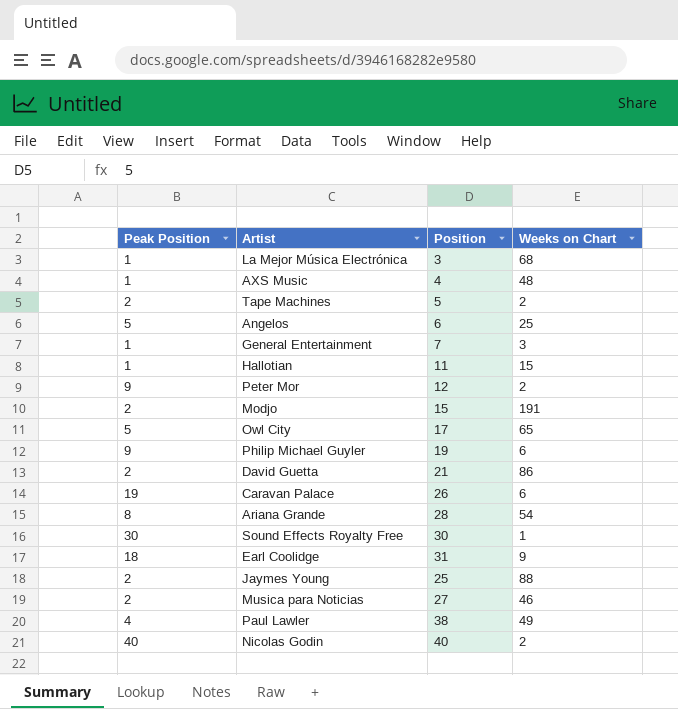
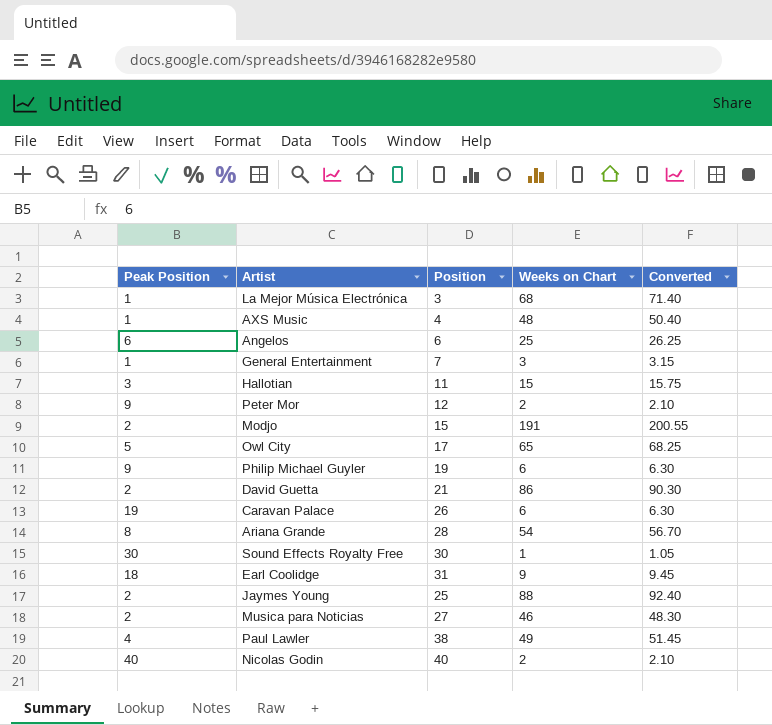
column Converted | formula: none -> [Weeks on Chart] * 1.05
row Tape Machines: 2 | 5 | 2 -> none
Angelos | Peak Position: 5 -> 6
Hallotian | Peak Position: 1 -> 3

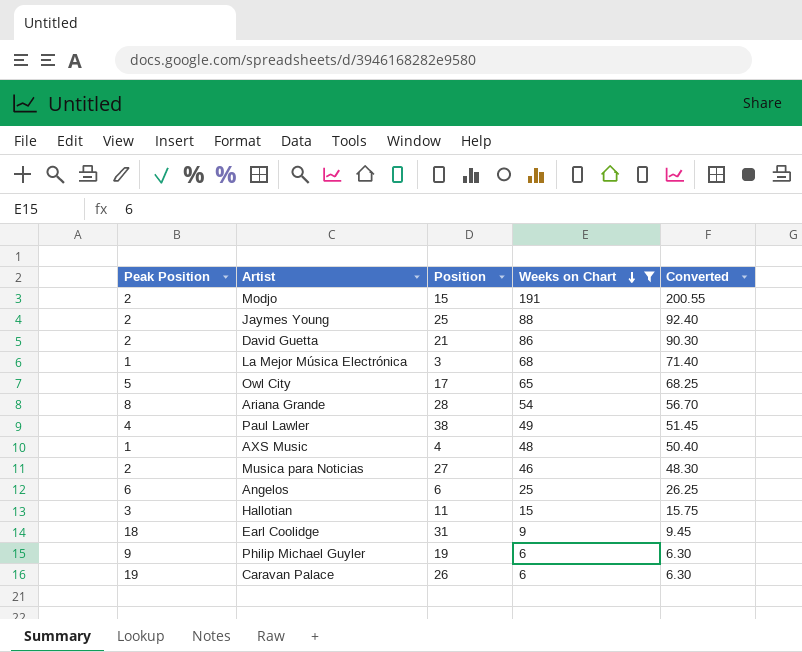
filter: none -> Weeks on Chart >= 6
row order: none -> Weeks on Chart descending

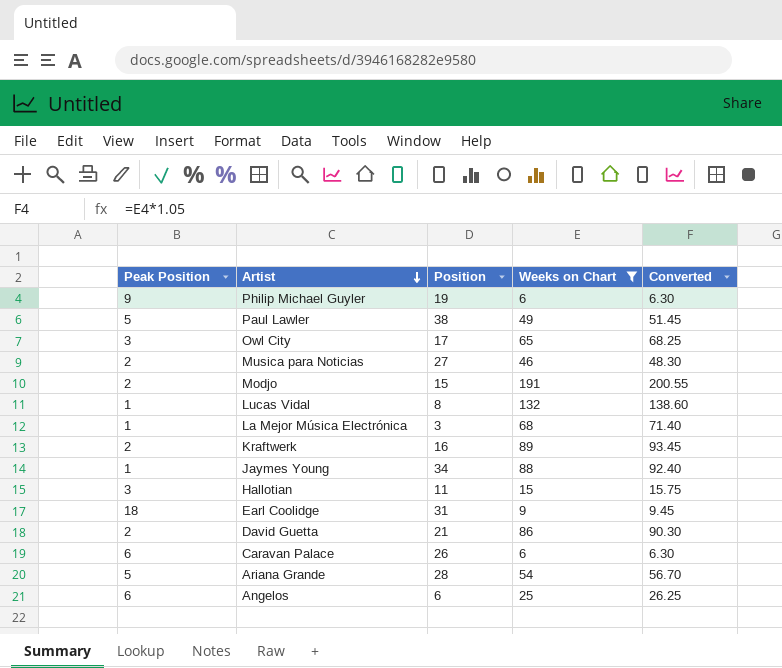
row order: Weeks on Chart descending -> Artist descending
row AXS Music: 1 | 4 | 48 | 50.40 -> none
Paul Lawler | Peak Position: 4 -> 5
Owl City | Peak Position: 5 -> 3
row Lucas Vidal: none -> 1 | 8 | 132 | 138.60
row Kraftwerk: none -> 2 | 16 | 89 | 93.45
Jaymes Young | Peak Position: 2 -> 1
Jaymes Young | Position: 25 -> 34
Caravan Palace | Peak Position: 19 -> 6
Ariana Grande | Peak Position: 8 -> 5

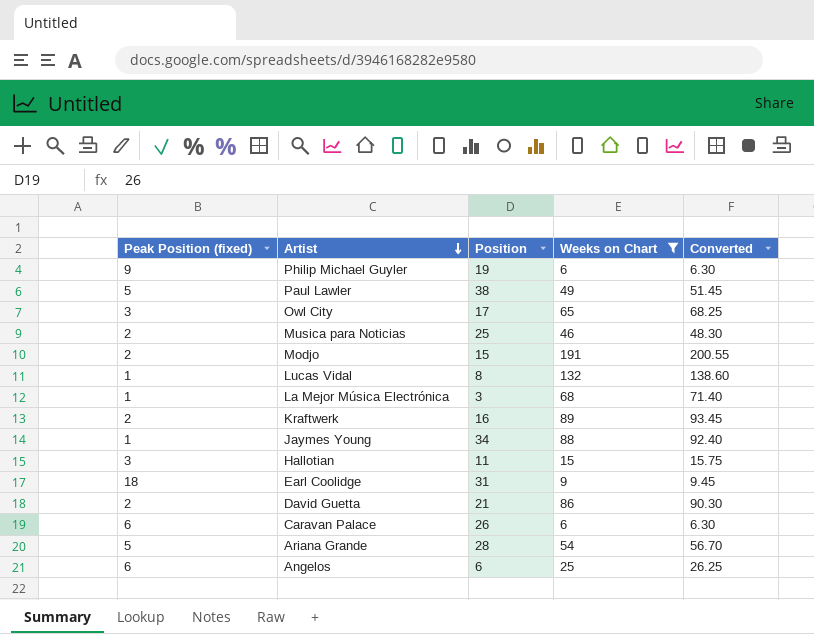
column name: Peak Position -> Peak Position (fixed)
Musica para Noticias | Position: 27 -> 25

